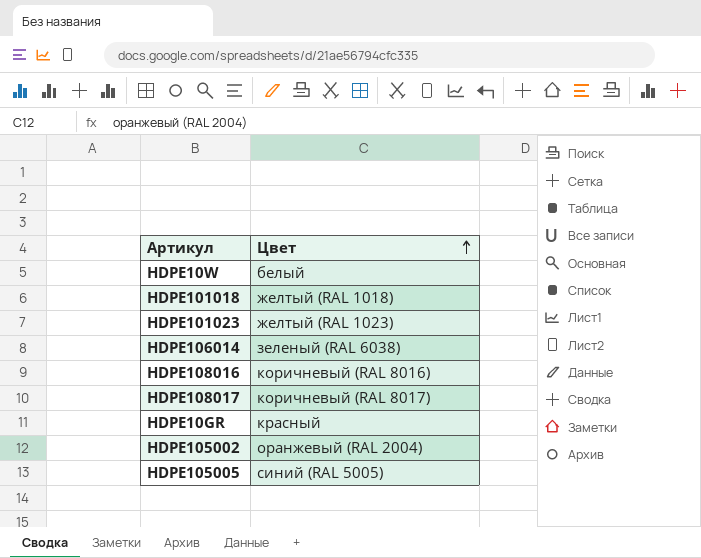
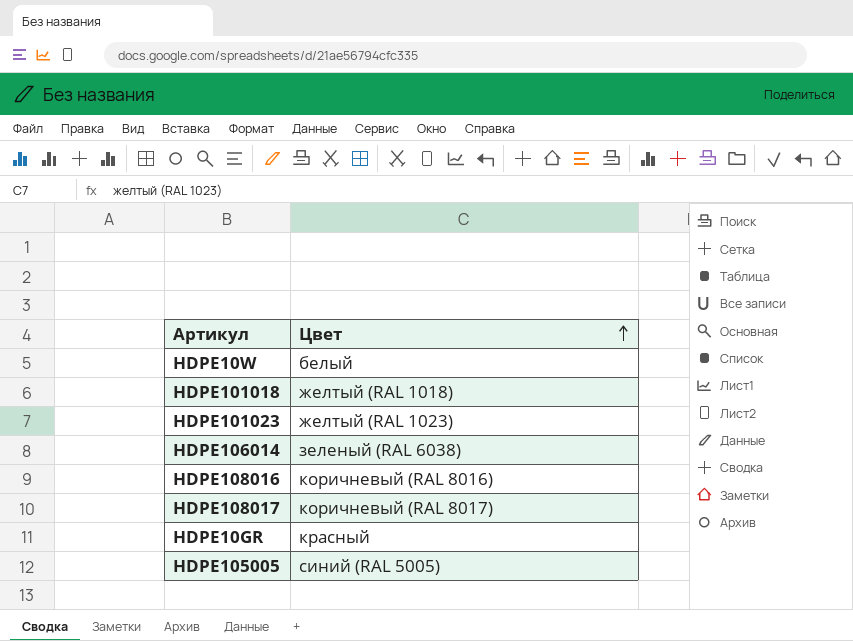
row HDPE105002: оранжевый (RAL 2004) -> none

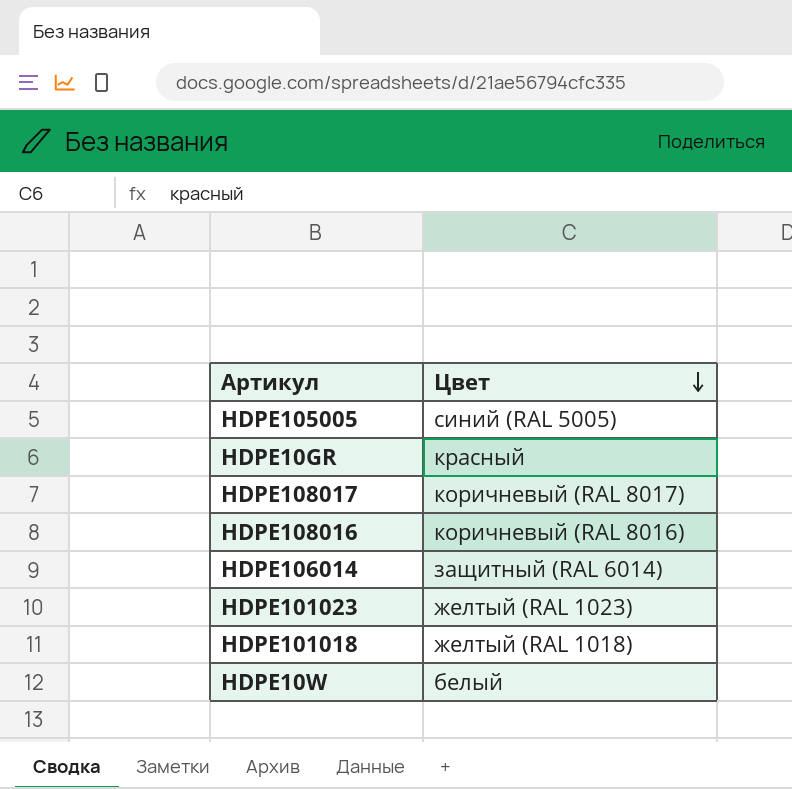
row order: Цвет ascending -> Цвет descending
HDPE106014 | Цвет: зеленый (RAL 6038) -> защитный (RAL 6014)

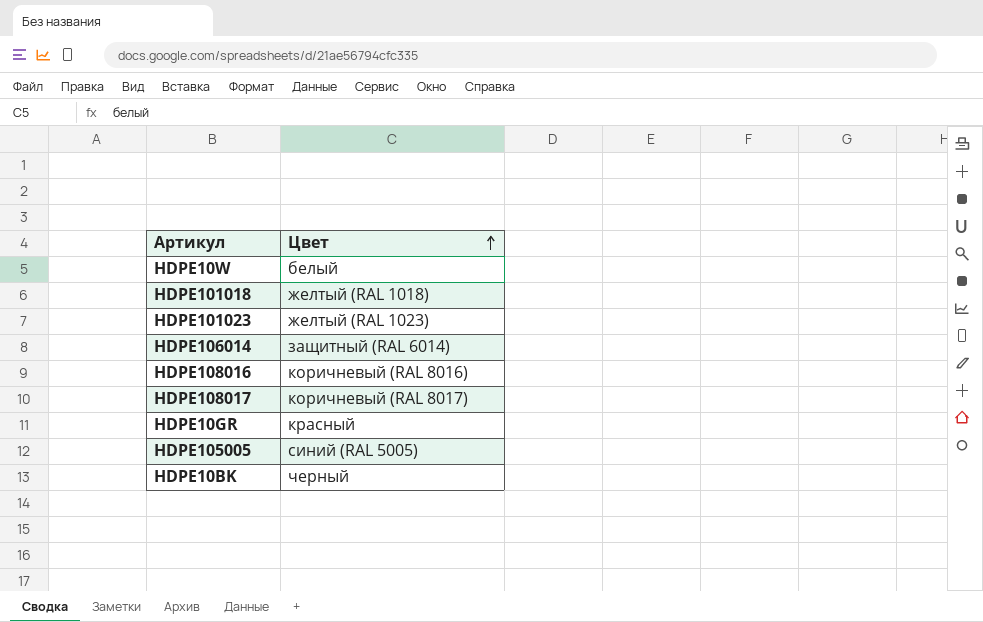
row order: Цвет descending -> Цвет ascending
row HDPE10BK: none -> черный

